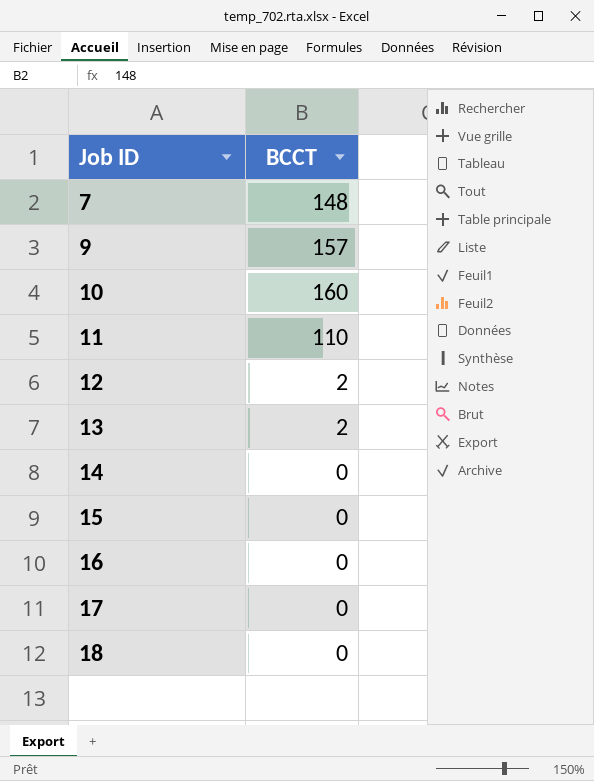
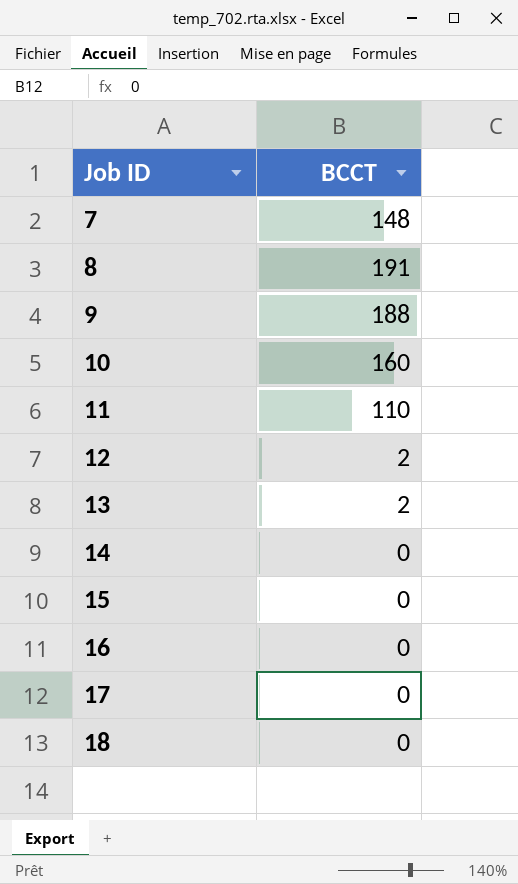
row 8: none -> 191
9 | BCCT: 157 -> 188

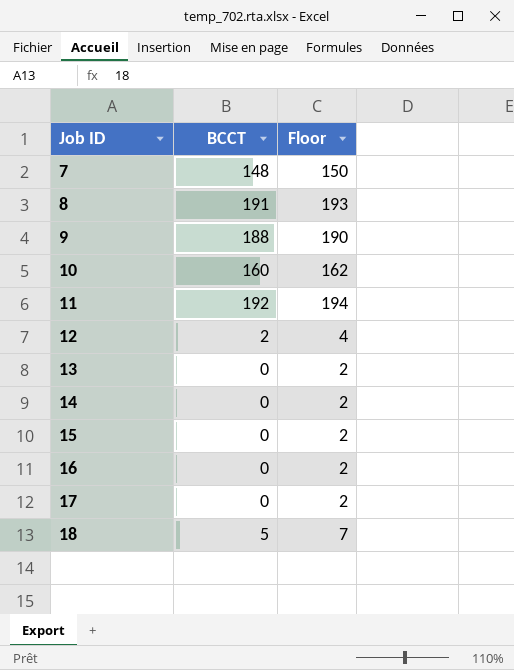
column Floor | formula: none -> [BCCT] + 2
11 | BCCT: 110 -> 192
13 | BCCT: 2 -> 0
18 | BCCT: 0 -> 5

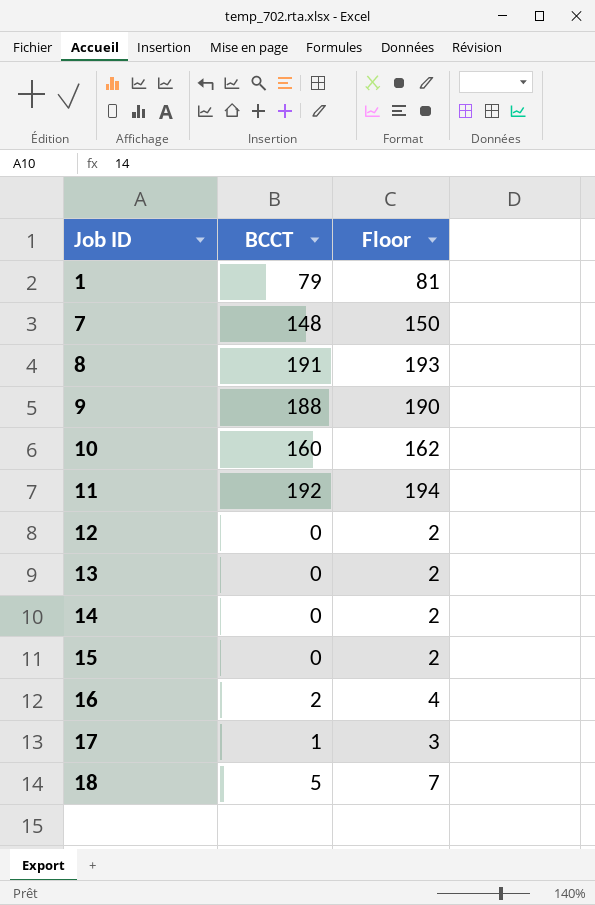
row 1: none -> 79 | 81
12 | BCCT: 2 -> 0
12 | Floor: 4 -> 2
16 | BCCT: 0 -> 2
16 | Floor: 2 -> 4
17 | BCCT: 0 -> 1
17 | Floor: 2 -> 3

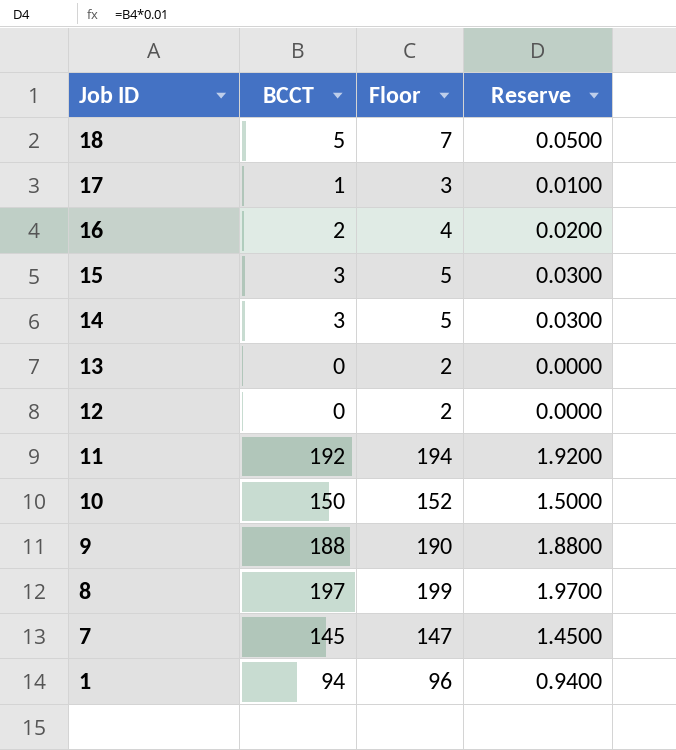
row order: Job ID ascending -> Job ID descending
column Reserve | formula: none -> [BCCT] * 0.01
15 | BCCT: 0 -> 3
15 | Floor: 2 -> 5
14 | BCCT: 0 -> 3
14 | Floor: 2 -> 5
10 | BCCT: 160 -> 150
10 | Floor: 162 -> 152
8 | BCCT: 191 -> 197
8 | Floor: 193 -> 199
7 | BCCT: 148 -> 145
7 | Floor: 150 -> 147
1 | BCCT: 79 -> 94
1 | Floor: 81 -> 96

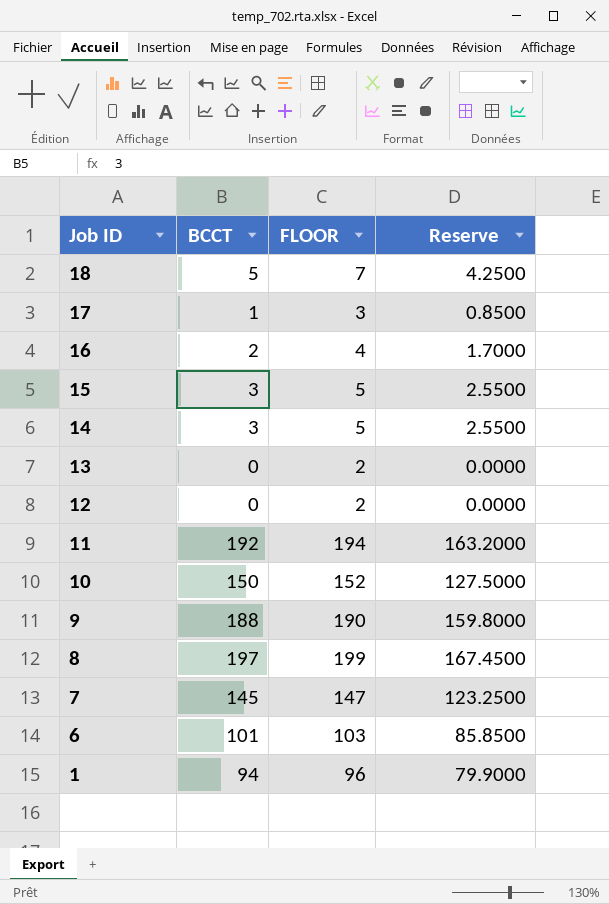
column name: Floor -> FLOOR
column Reserve | formula: [BCCT] * 0.01 -> [BCCT] * 0.85
row 6: none -> 101 | 103 | 85.8500

